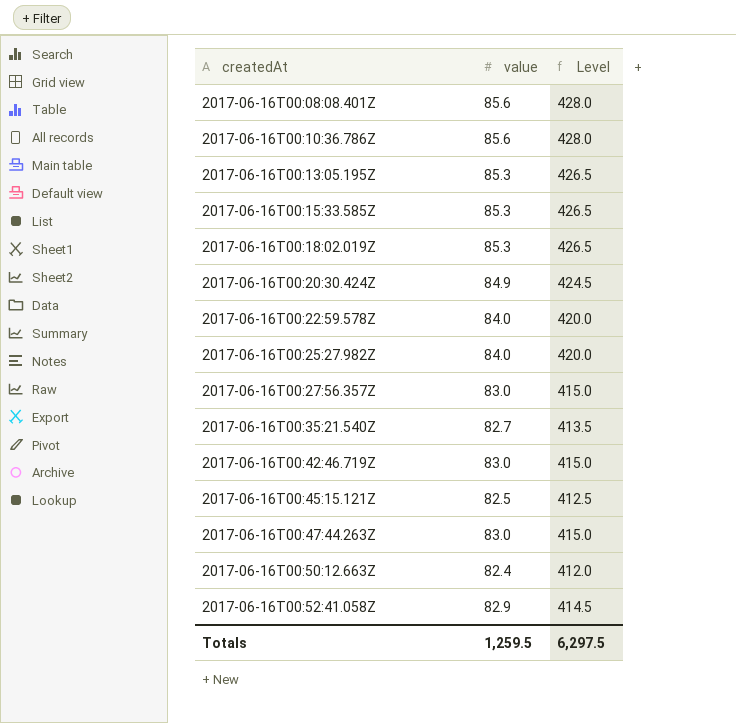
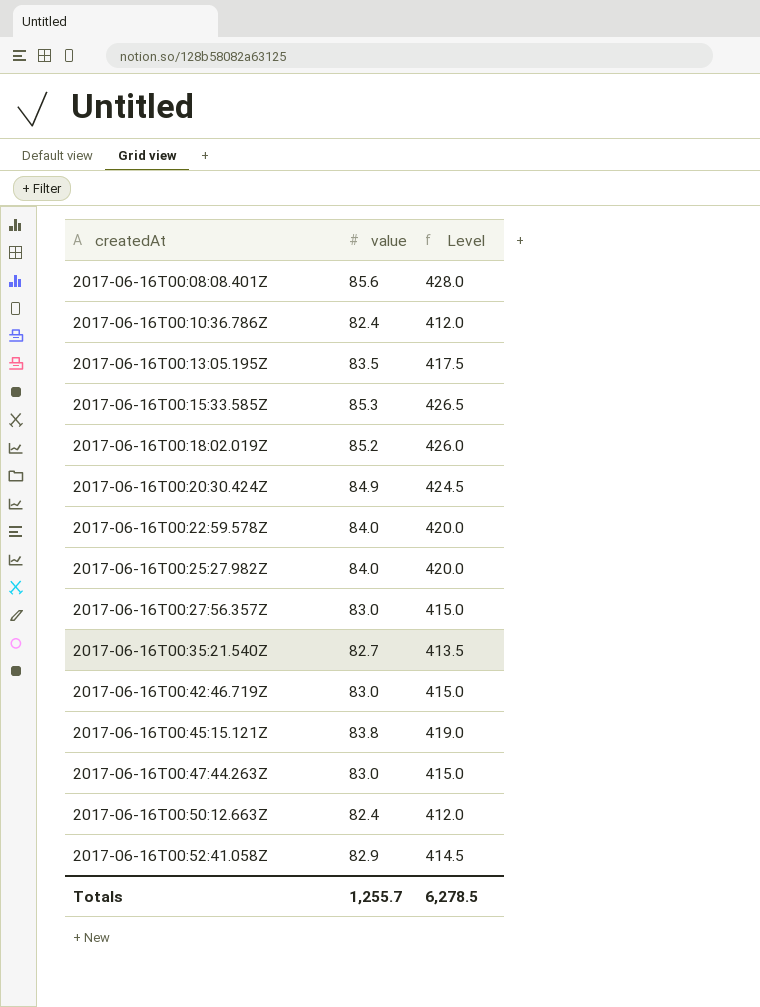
2017-06-16T00:10:36.786Z | value: 85.6 -> 82.4
2017-06-16T00:10:36.786Z | Level: 428.0 -> 412.0
2017-06-16T00:13:05.195Z | value: 85.3 -> 83.5
2017-06-16T00:13:05.195Z | Level: 426.5 -> 417.5
2017-06-16T00:18:02.019Z | value: 85.3 -> 85.2
2017-06-16T00:18:02.019Z | Level: 426.5 -> 426.0
2017-06-16T00:45:15.121Z | value: 82.5 -> 83.8
2017-06-16T00:45:15.121Z | Level: 412.5 -> 419.0
Totals | value: 1,259.5 -> 1,255.7
Totals | Level: 6,297.5 -> 6,278.5

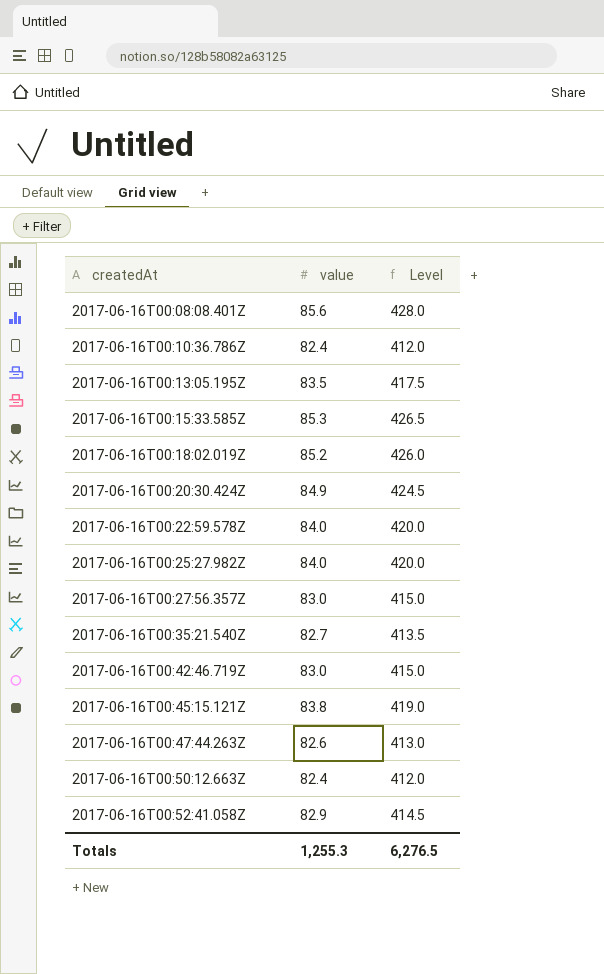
2017-06-16T00:47:44.263Z | value: 83.0 -> 82.6
2017-06-16T00:47:44.263Z | Level: 415.0 -> 413.0
Totals | value: 1,255.7 -> 1,255.3
Totals | Level: 6,278.5 -> 6,276.5

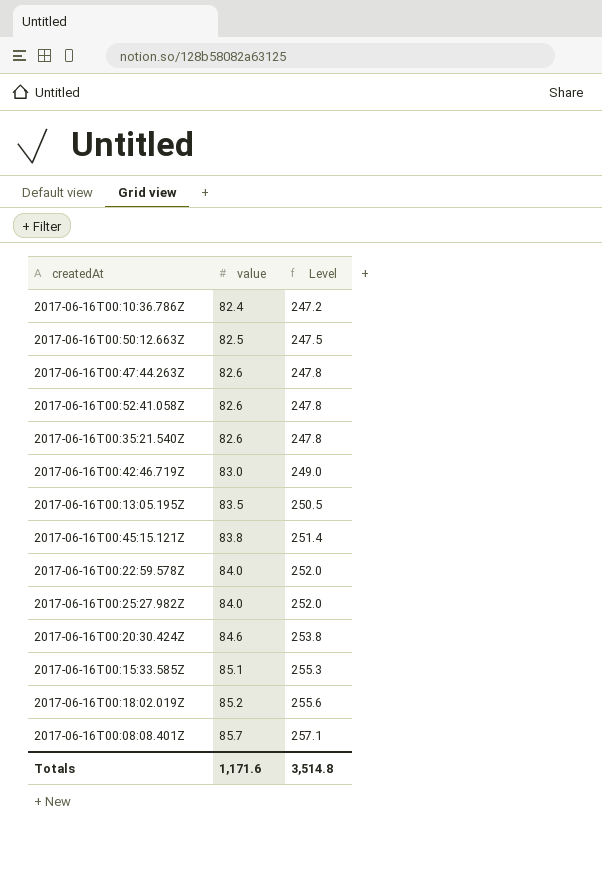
row order: createdAt ascending -> value ascending
column Level | formula: [value] * 5 -> [value] * 3
row 2017-06-16T00:27:56.357Z: 83.0 | 415.0 -> none
2017-06-16T00:50:12.663Z | value: 82.4 -> 82.5
2017-06-16T00:52:41.058Z | value: 82.9 -> 82.6
2017-06-16T00:35:21.540Z | value: 82.7 -> 82.6
2017-06-16T00:20:30.424Z | value: 84.9 -> 84.6
2017-06-16T00:15:33.585Z | value: 85.3 -> 85.1
2017-06-16T00:08:08.401Z | value: 85.6 -> 85.7
Totals | value: 1,255.3 -> 1,171.6
Totals | Level: 6,276.5 -> 3,514.8

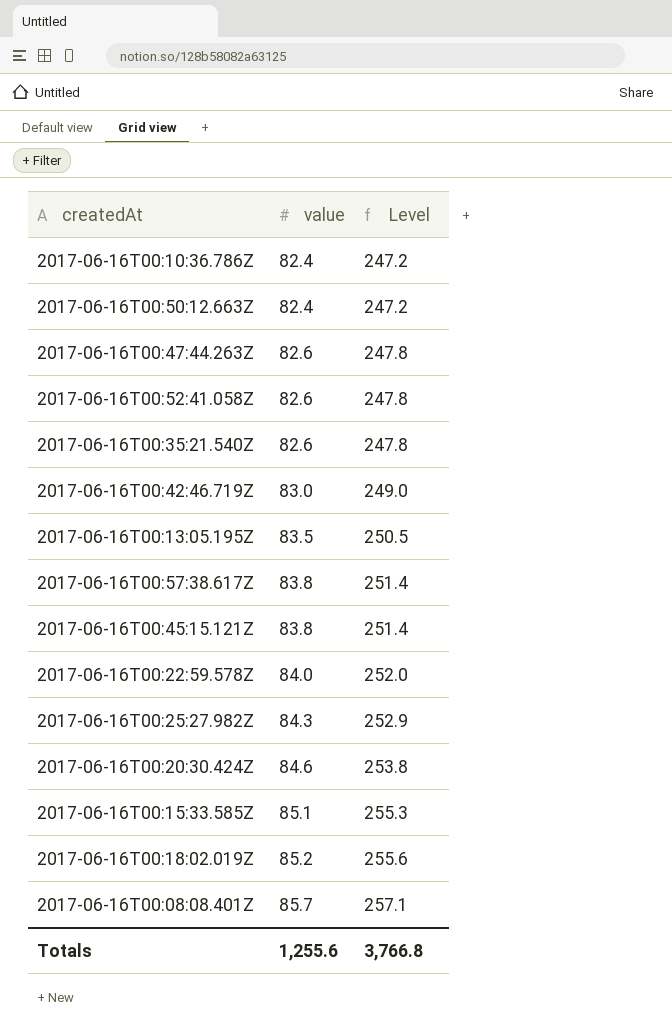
2017-06-16T00:50:12.663Z | value: 82.5 -> 82.4
2017-06-16T00:50:12.663Z | Level: 247.5 -> 247.2
row 2017-06-16T00:57:38.617Z: none -> 83.8 | 251.4
2017-06-16T00:25:27.982Z | value: 84.0 -> 84.3
2017-06-16T00:25:27.982Z | Level: 252.0 -> 252.9
Totals | value: 1,171.6 -> 1,255.6
Totals | Level: 3,514.8 -> 3,766.8

